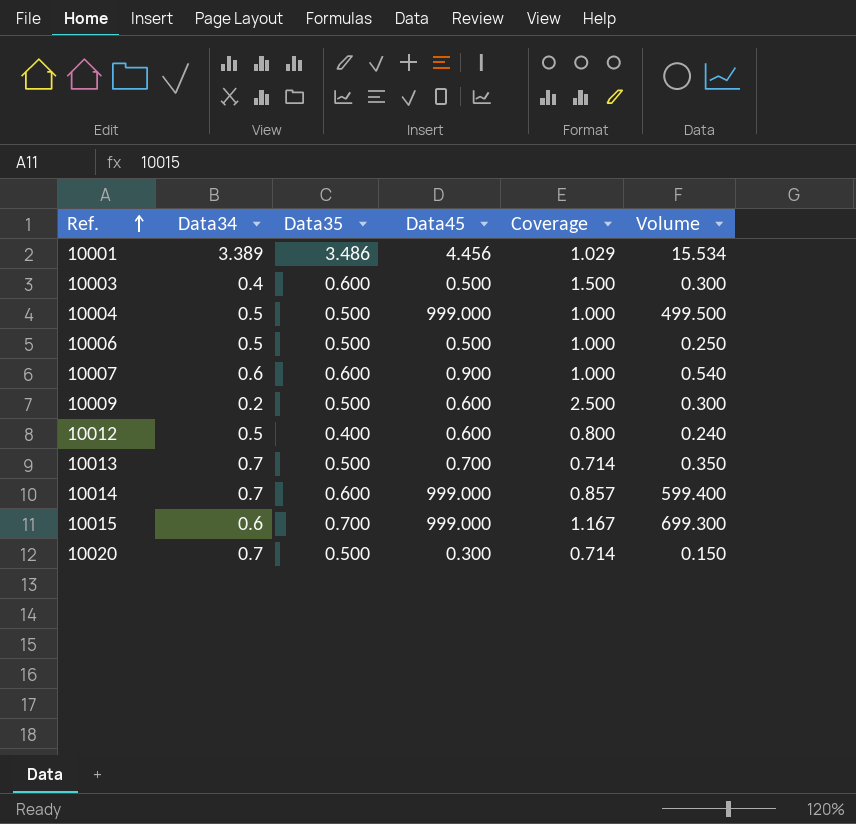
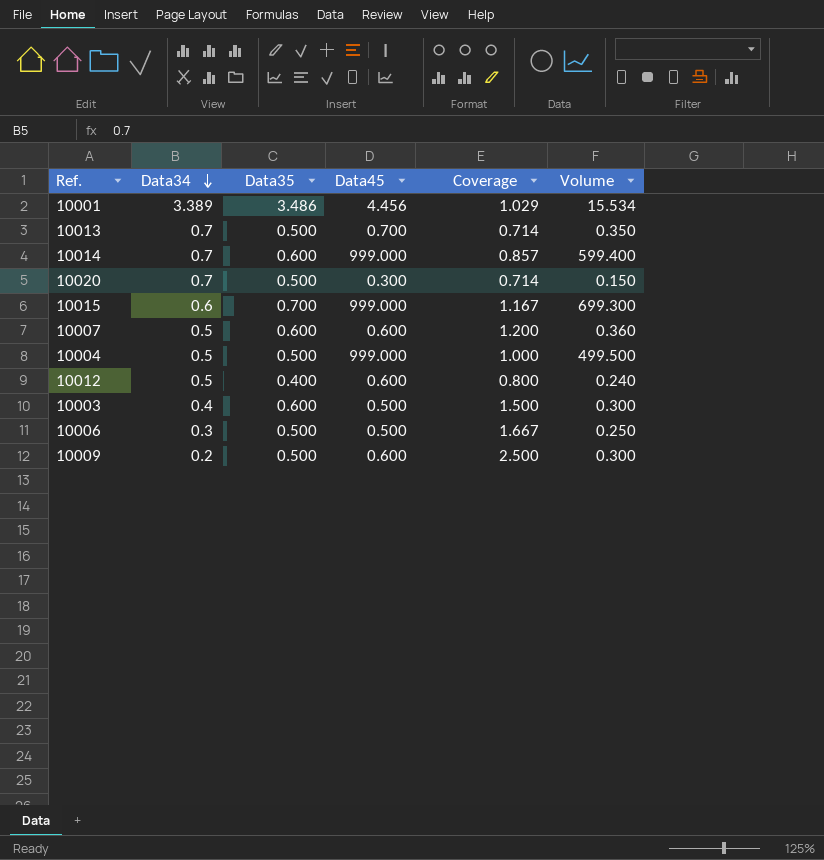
row order: Ref. ascending -> Data34 descending
10007 | Data34: 0.6 -> 0.5
10007 | Data45: 0.900 -> 0.600
10007 | Coverage: 1.000 -> 1.200
10007 | Volume: 0.540 -> 0.360
10006 | Data34: 0.5 -> 0.3
10006 | Coverage: 1.000 -> 1.667

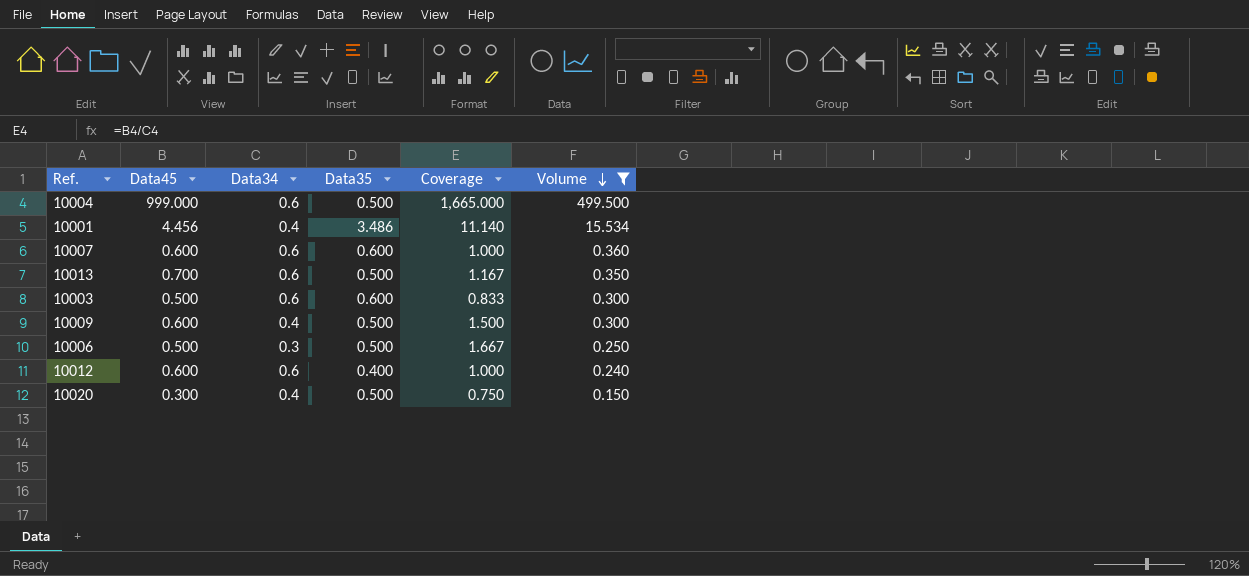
filter: none -> Volume <= 499.500
row order: Data34 descending -> Volume descending
column Data45 | position: 4 -> 2
column Coverage | formula: [Data35] / [Data34] -> [Data45] / [Data34]
10004 | Data34: 0.5 -> 0.6
10001 | Data34: 3.389 -> 0.4
10007 | Data34: 0.5 -> 0.6
10013 | Data34: 0.7 -> 0.6
10003 | Data34: 0.4 -> 0.6
10009 | Data34: 0.2 -> 0.4
10012 | Data34: 0.5 -> 0.6
10020 | Data34: 0.7 -> 0.4

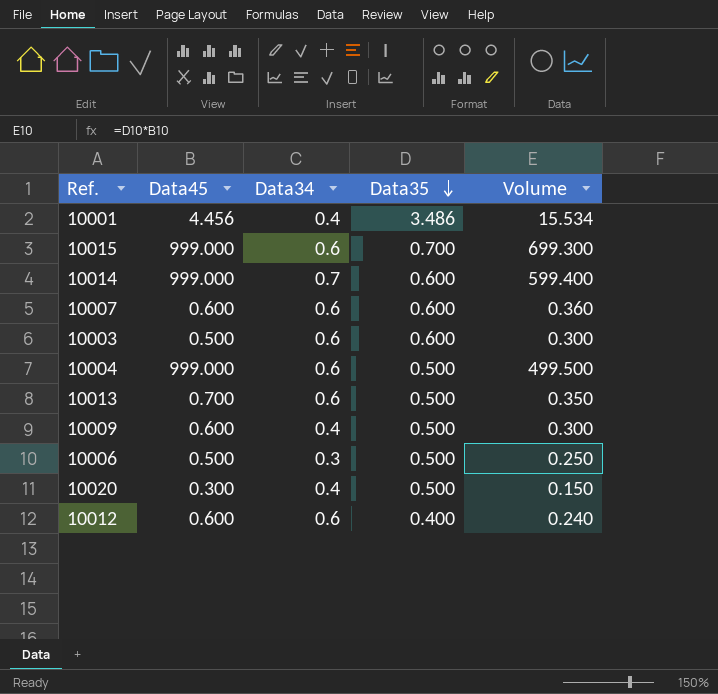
filter: Volume <= 499.500 -> none
row order: Volume descending -> Data35 descending
column Coverage | formula: [Data45] / [Data34] -> none

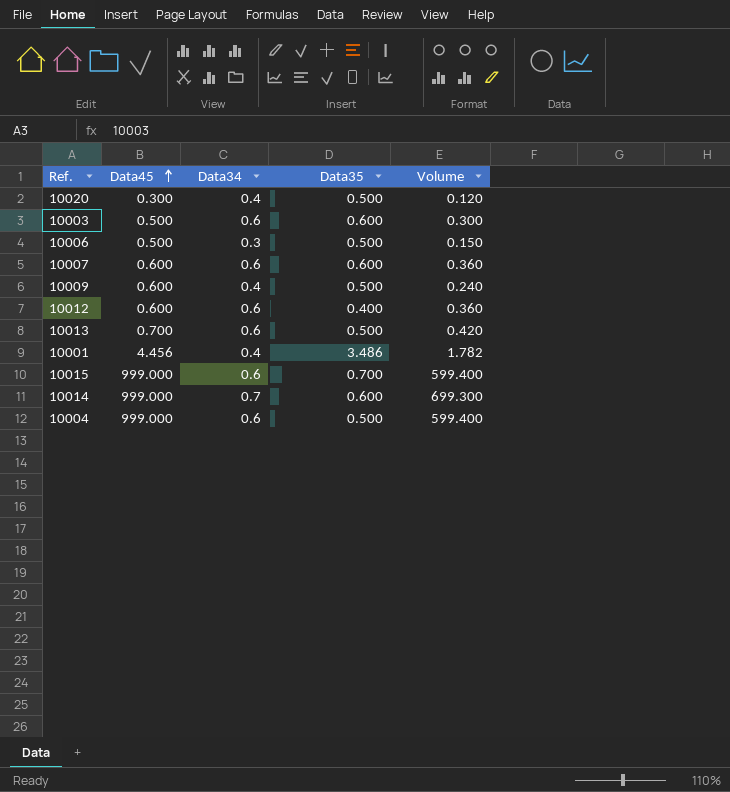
row order: Data35 descending -> Data45 ascending
column Volume | formula: [Data45] * [Data35] -> [Data45] * [Data34]

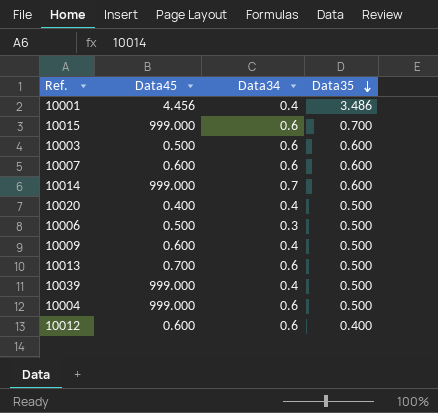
row order: Data45 ascending -> Data35 descending
column Volume | formula: [Data45] * [Data34] -> none
10020 | Data45: 0.300 -> 0.400
row 10039: none -> 999.000 | 0.4 | 0.500

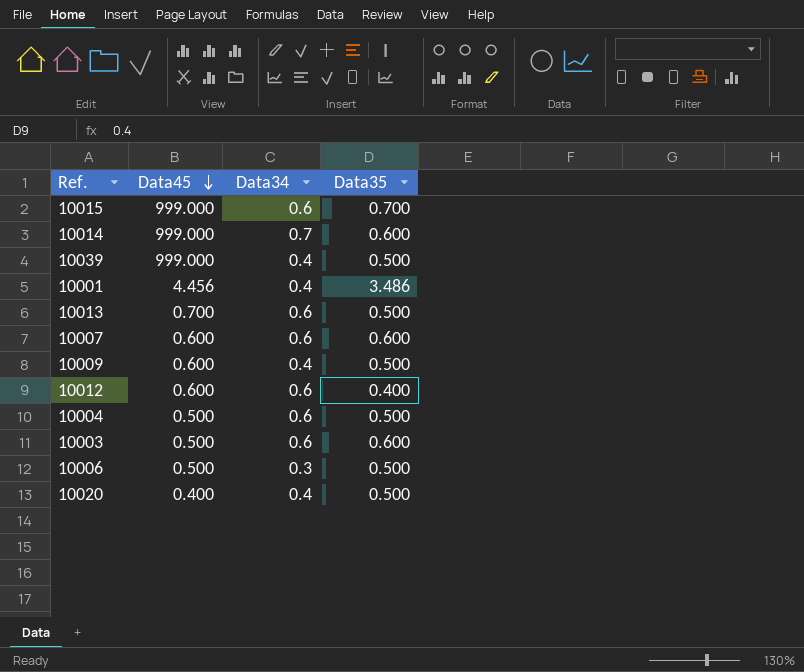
row order: Data35 descending -> Data45 descending
10004 | Data45: 999.000 -> 0.500

